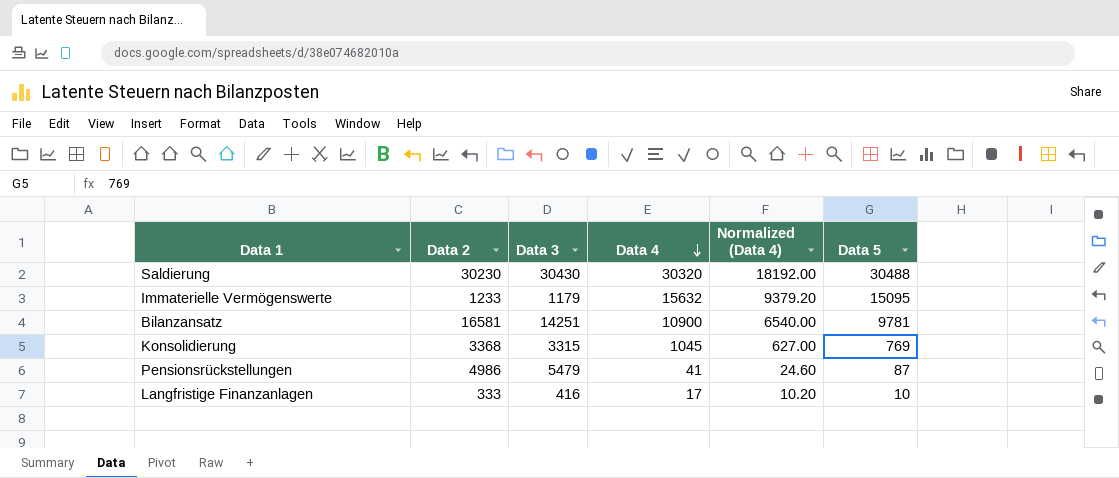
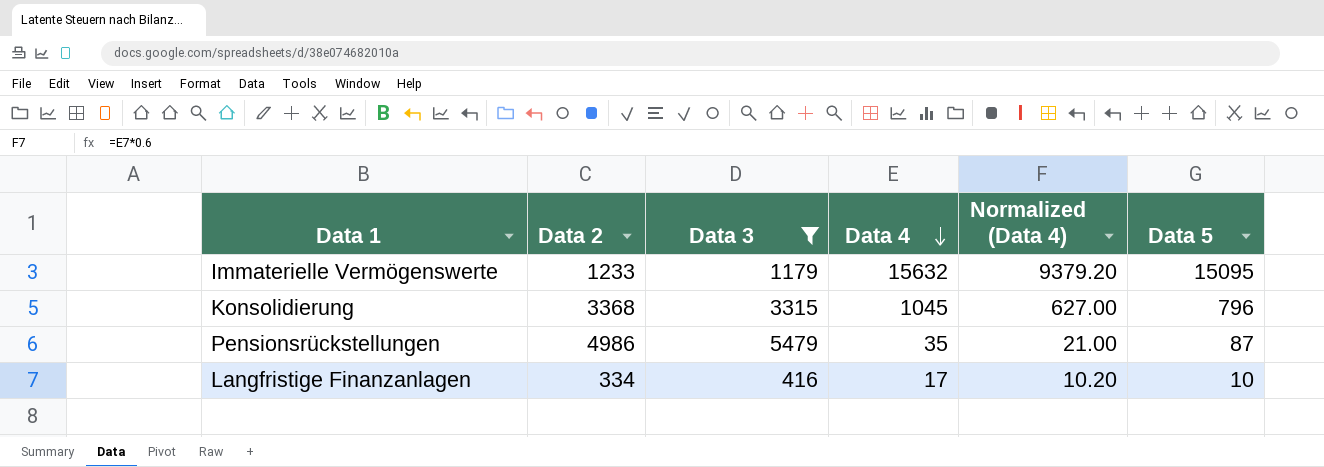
filter: none -> Data 3 <= 5479
Konsolidierung | Data 5: 769 -> 796
Pensionsrückstellungen | Data 4: 41 -> 35
Pensionsrückstellungen | Normalized (Data 4): 24.60 -> 21.00
Langfristige Finanzanlagen | Data 2: 333 -> 334

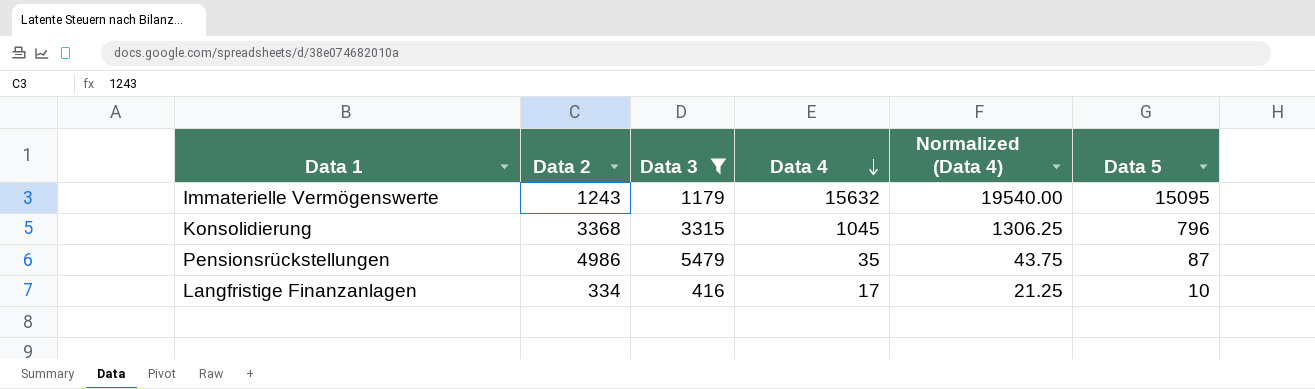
column Normalized (Data 4) | formula: [Data 4] * 0.6 -> [Data 4] * 1.25
Immaterielle Vermögenswerte | Data 2: 1233 -> 1243

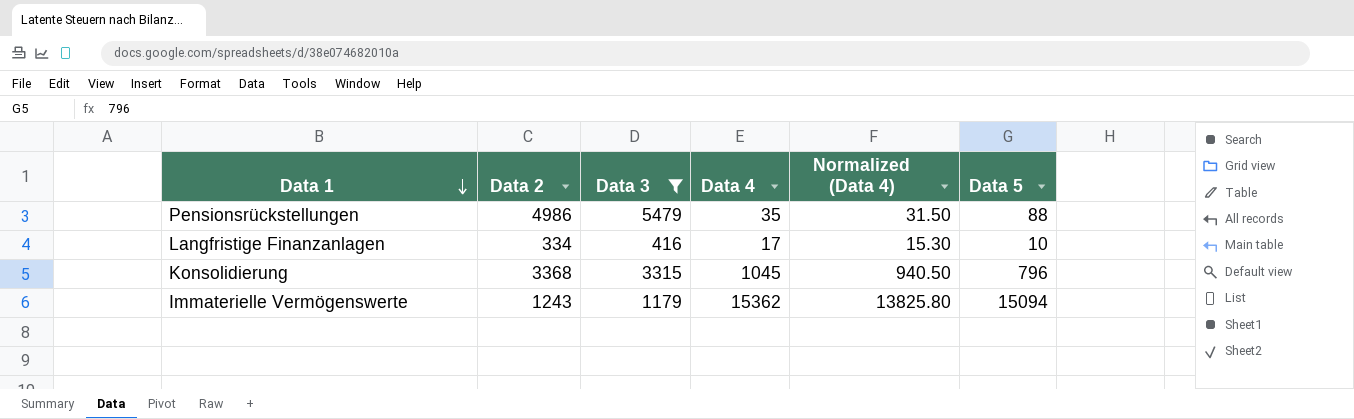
row order: Data 4 descending -> Data 1 descending
column Normalized (Data 4) | formula: [Data 4] * 1.25 -> [Data 4] * 0.9
Pensionsrückstellungen | Data 5: 87 -> 88
Immaterielle Vermögenswerte | Data 4: 15632 -> 15362
Immaterielle Vermögenswerte | Data 5: 15095 -> 15094

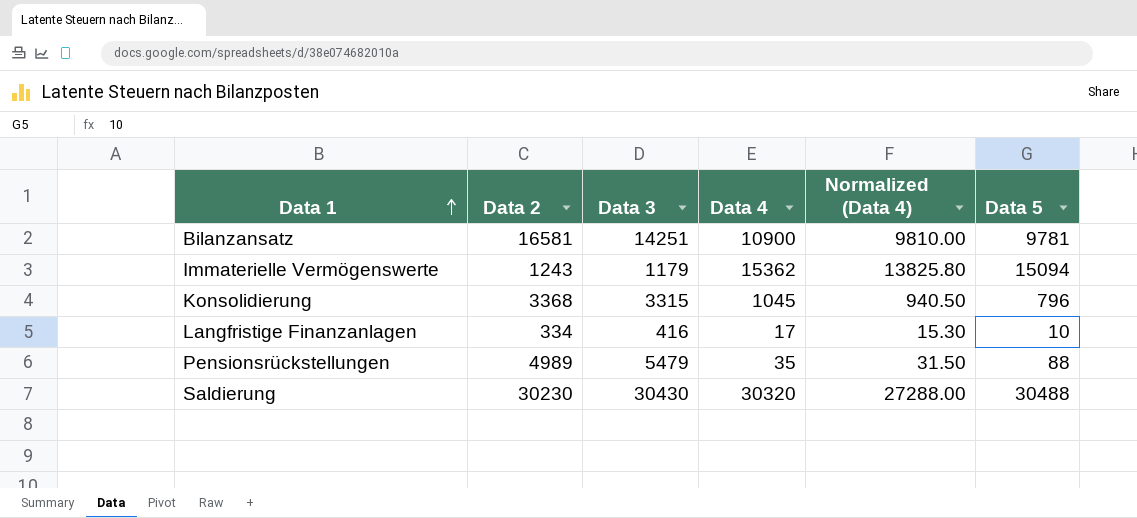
filter: Data 3 <= 5479 -> none
row order: Data 1 descending -> Data 1 ascending
Pensionsrückstellungen | Data 2: 4986 -> 4989

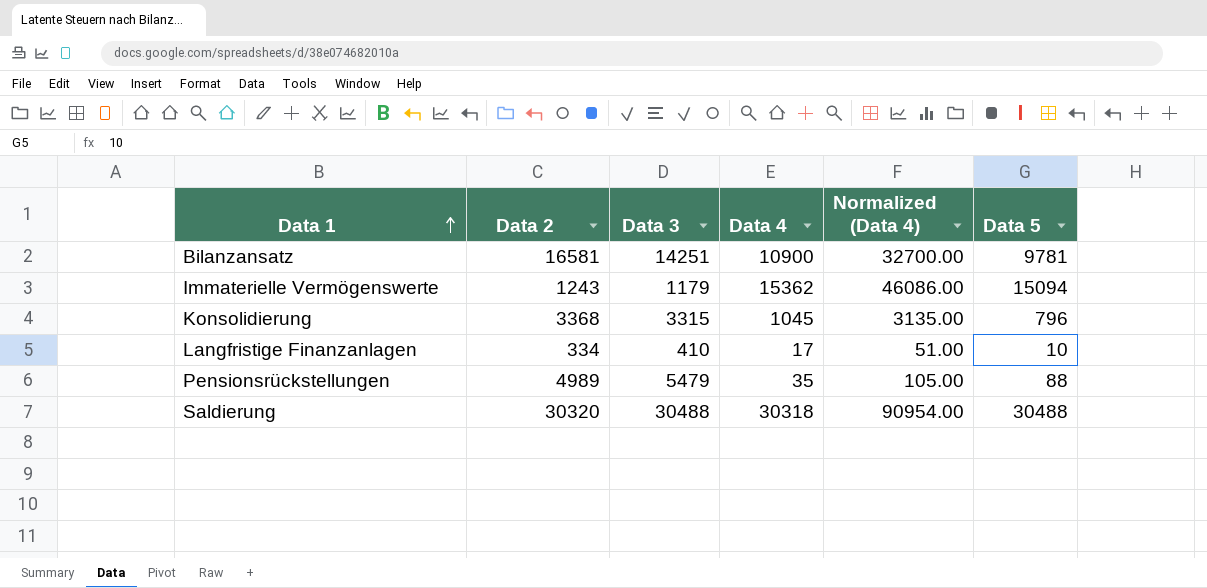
column Normalized (Data 4) | formula: [Data 4] * 0.9 -> [Data 4] * 3
Langfristige Finanzanlagen | Data 3: 416 -> 410
Saldierung | Data 2: 30230 -> 30320
Saldierung | Data 3: 30430 -> 30488
Saldierung | Data 4: 30320 -> 30318

